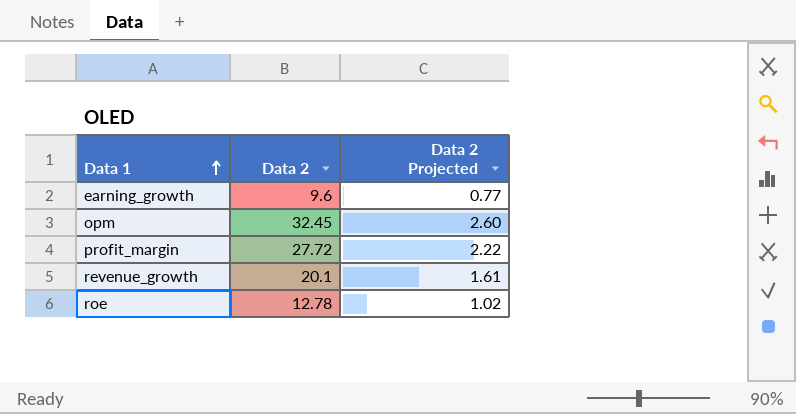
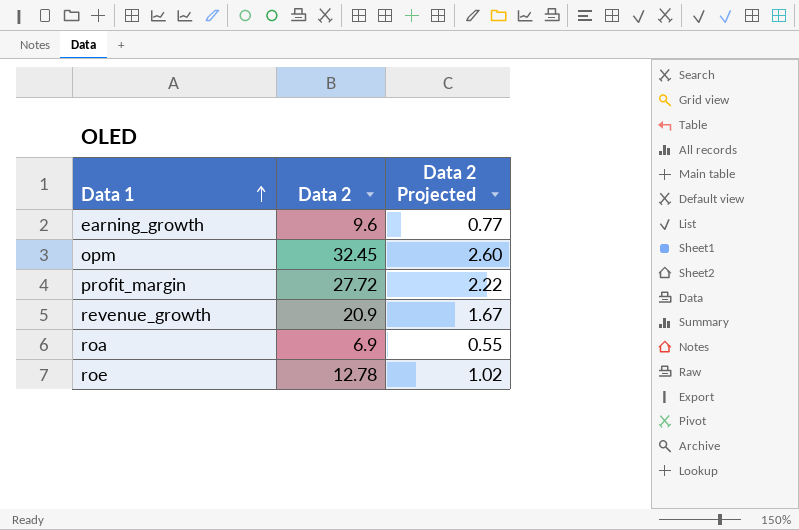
revenue_growth | Data 2: 20.1 -> 20.9
revenue_growth | Data 2 Projected: 1.61 -> 1.67
row roa: none -> 6.9 | 0.55

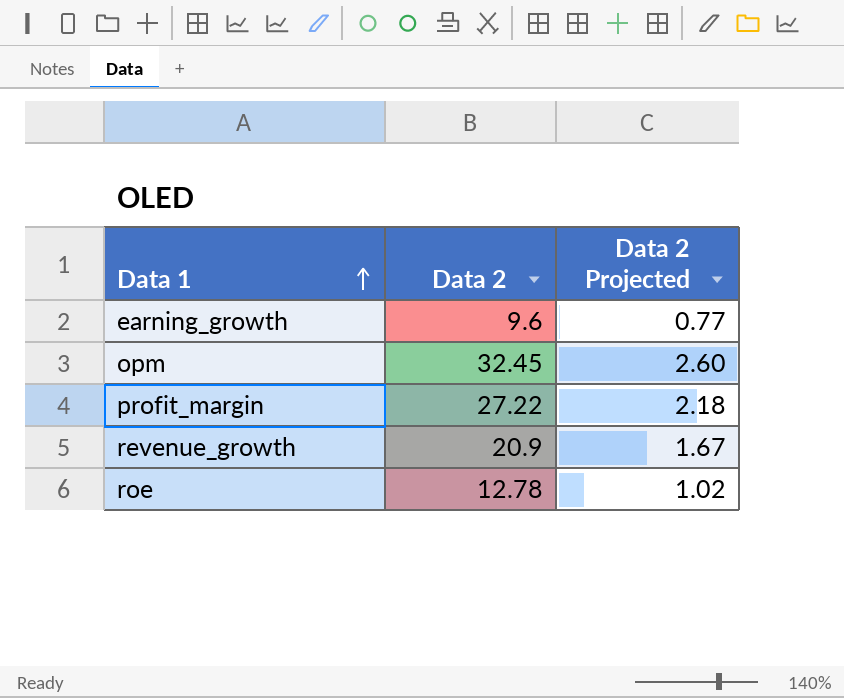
row roa: 6.9 | 0.55 -> none
profit_margin | Data 2: 27.72 -> 27.22
profit_margin | Data 2 Projected: 2.22 -> 2.18

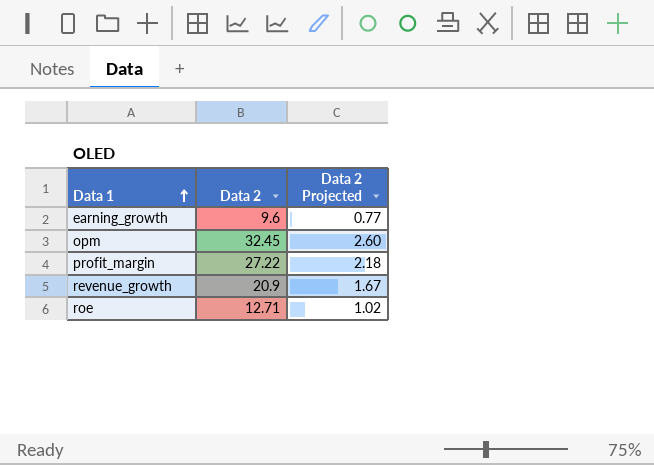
roe | Data 2: 12.78 -> 12.71

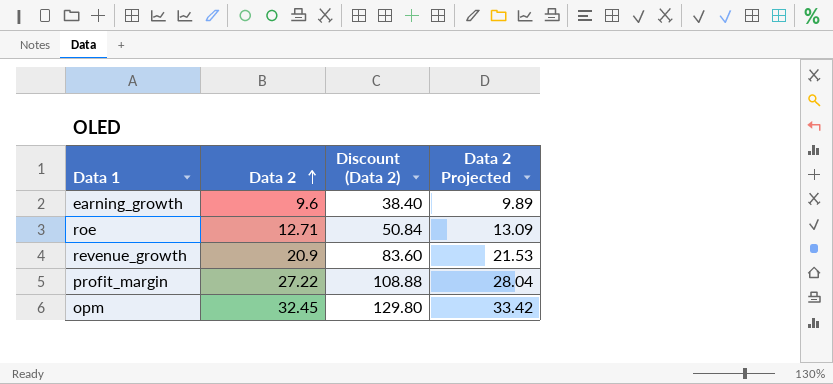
row order: Data 1 ascending -> Data 2 ascending
column Discount (Data 2) | formula: none -> [Data 2] * 4
column Data 2 Projected | formula: [Data 2] * 0.08 -> [Data 2] * 1.03

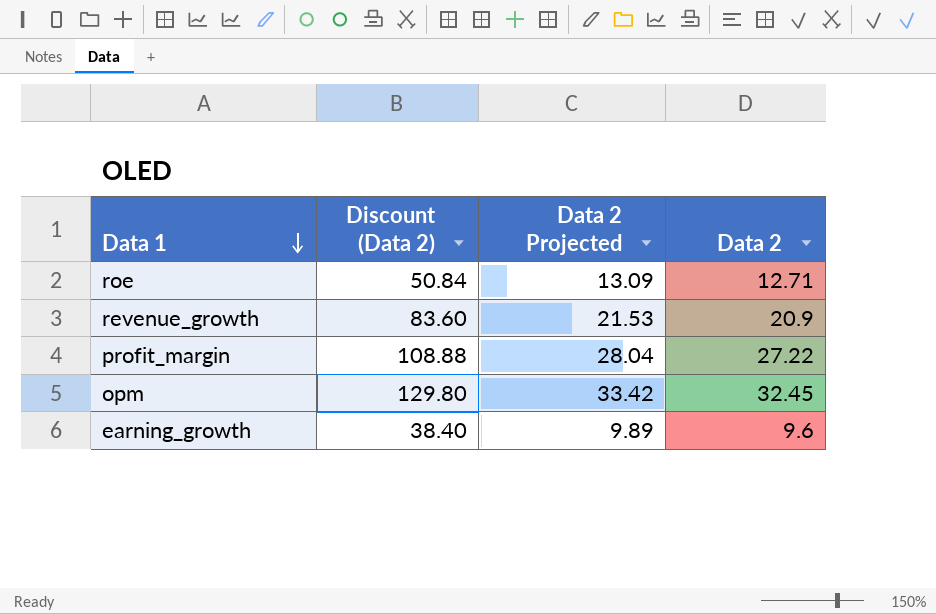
row order: Data 2 ascending -> Data 1 descending
column Data 2 | position: 2 -> 4

